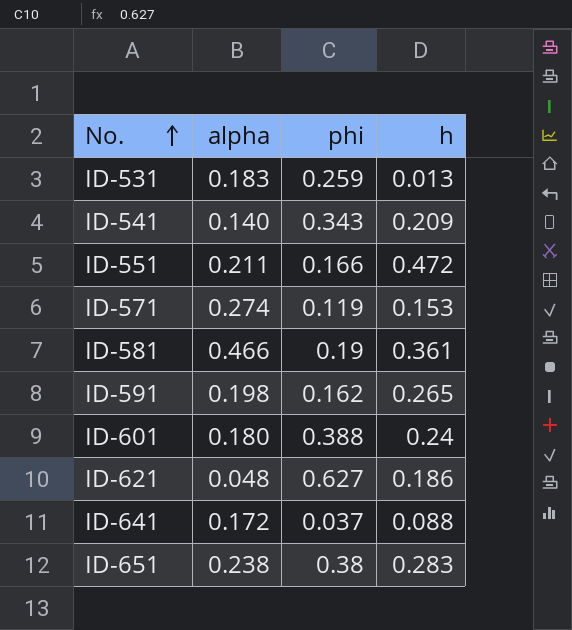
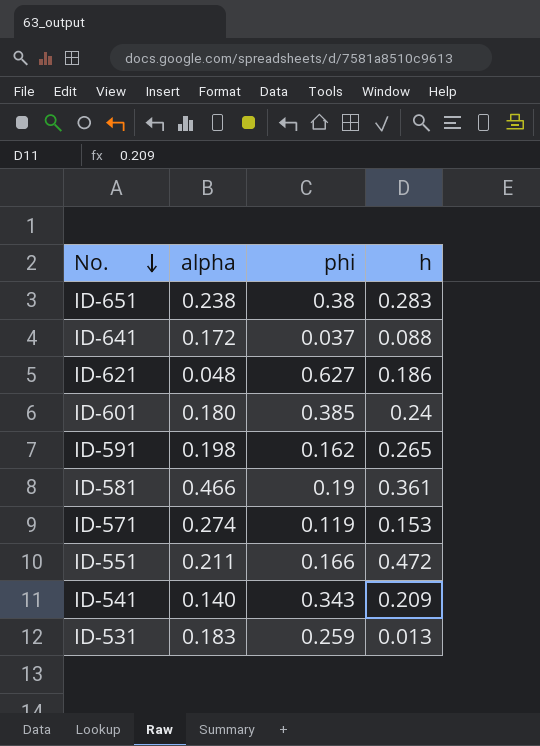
row order: No. ascending -> No. descending
ID-601 | phi: 0.388 -> 0.385

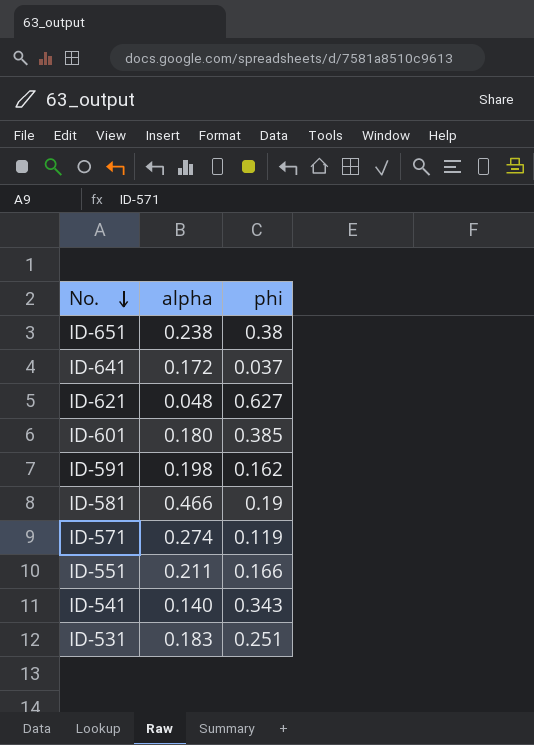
column h | position: 4 -> none
ID-531 | phi: 0.259 -> 0.251

